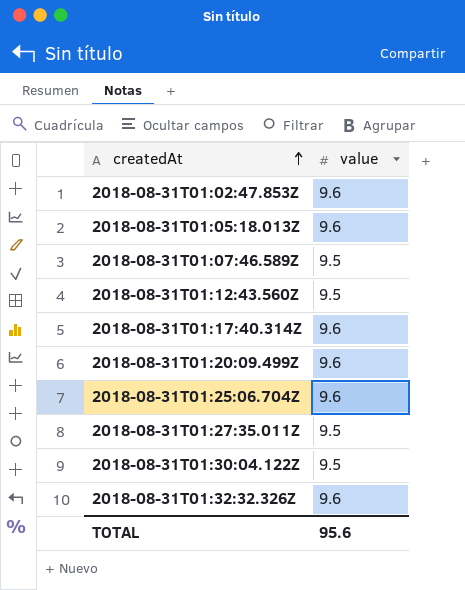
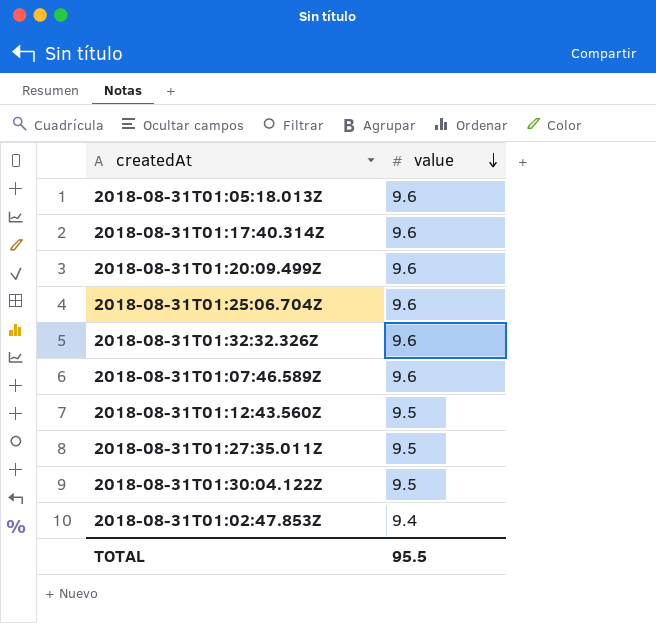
row order: createdAt ascending -> value descending
2018-08-31T01:07:46.589Z | value: 9.5 -> 9.6
2018-08-31T01:02:47.853Z | value: 9.6 -> 9.4
TOTAL | value: 95.6 -> 95.5

